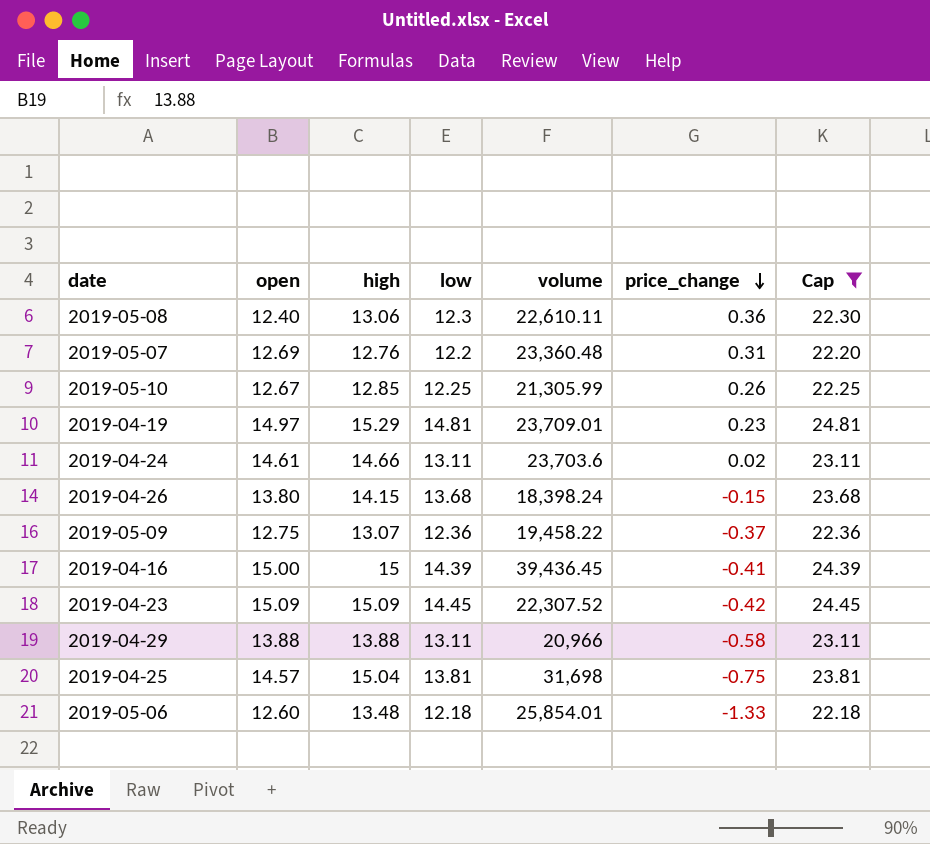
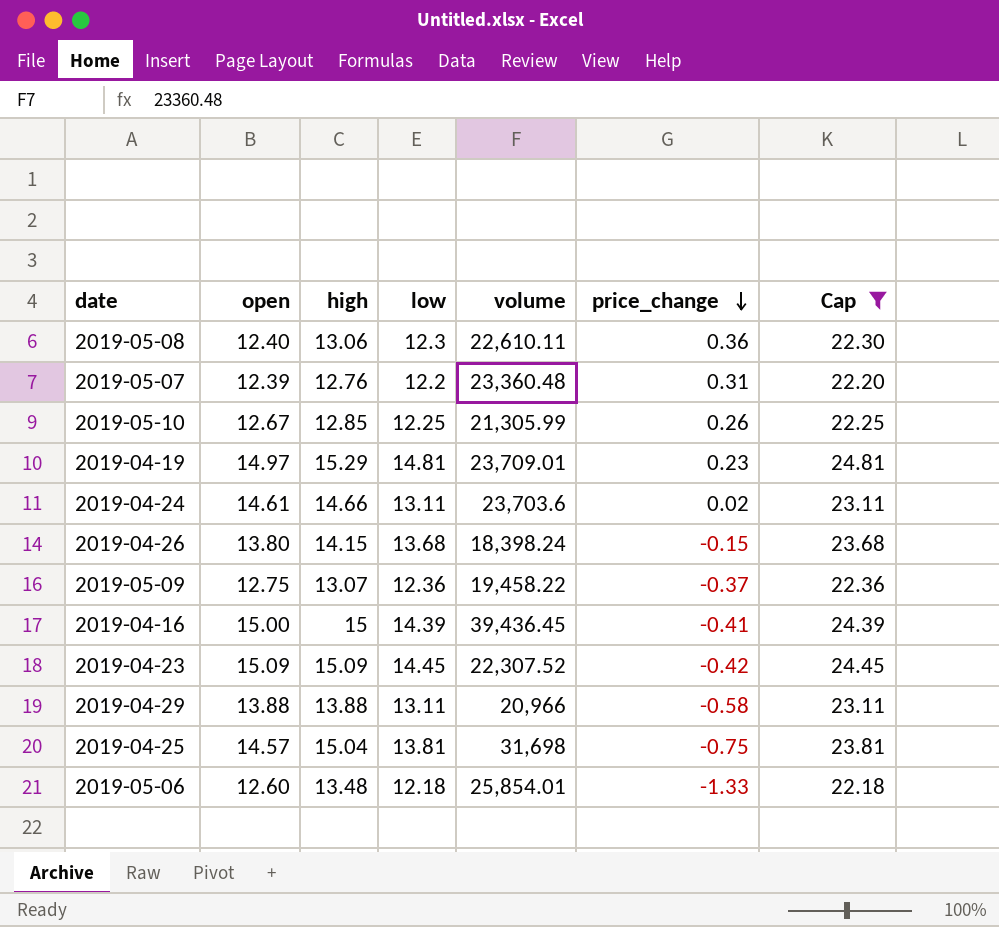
2019-05-07 | open: 12.69 -> 12.39

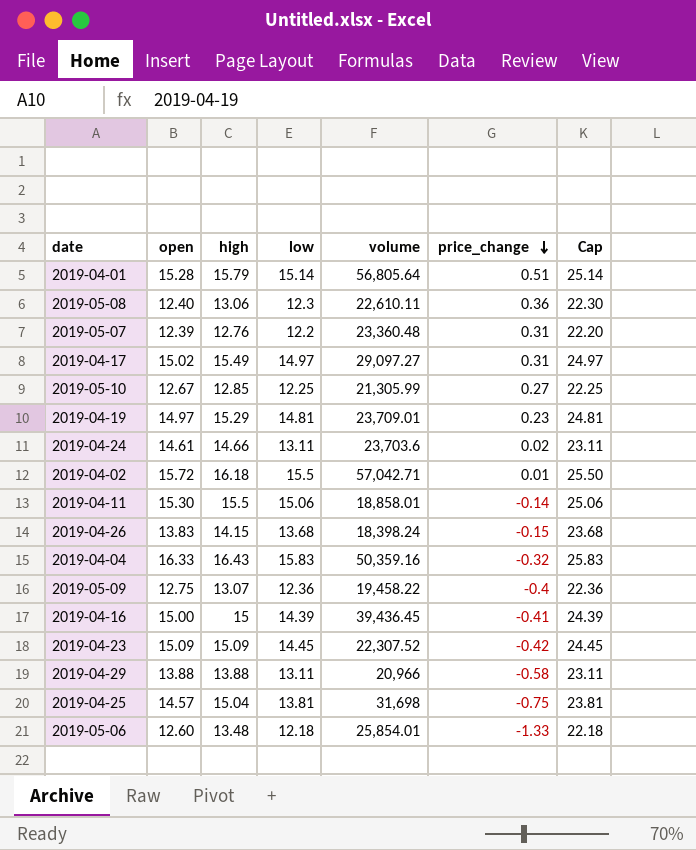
filter: Cap <= 24.81 -> none
2019-05-10 | price_change: 0.26 -> 0.27
2019-04-26 | open: 13.80 -> 13.83
2019-05-09 | price_change: -0.37 -> -0.4

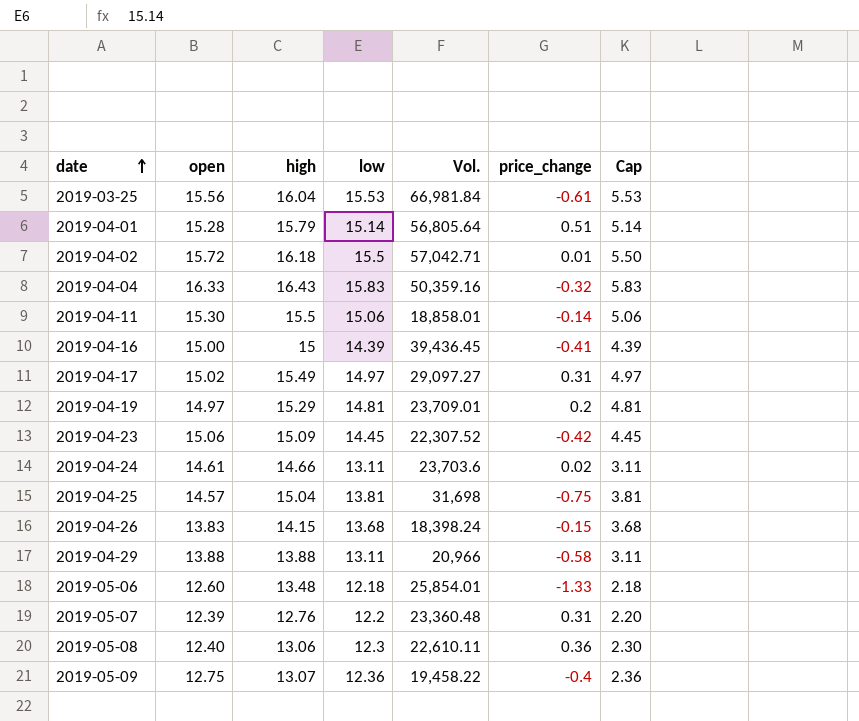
row order: price_change descending -> date ascending
column name: volume -> Vol.
column Cap | formula: [low] + 10 -> [low] - 10
row 2019-05-10: 12.67 | 12.85 | 12.25 | 21,305.99 | 0.27 | 22.25 -> none
row 2019-03-25: none -> 15.56 | 16.04 | 15.53 | 66,981.84 | -0.61 | 5.53
2019-04-19 | price_change: 0.23 -> 0.2
2019-04-23 | open: 15.09 -> 15.06

